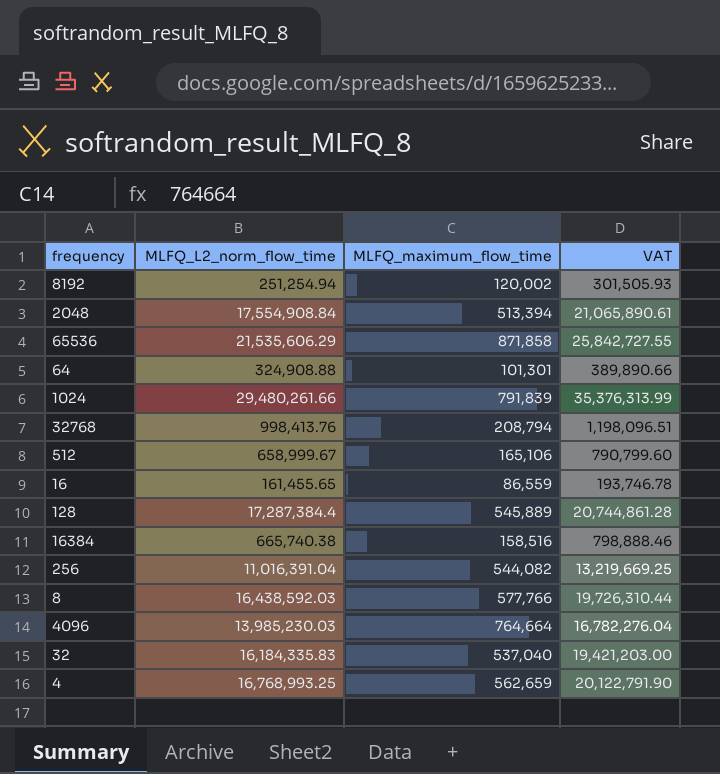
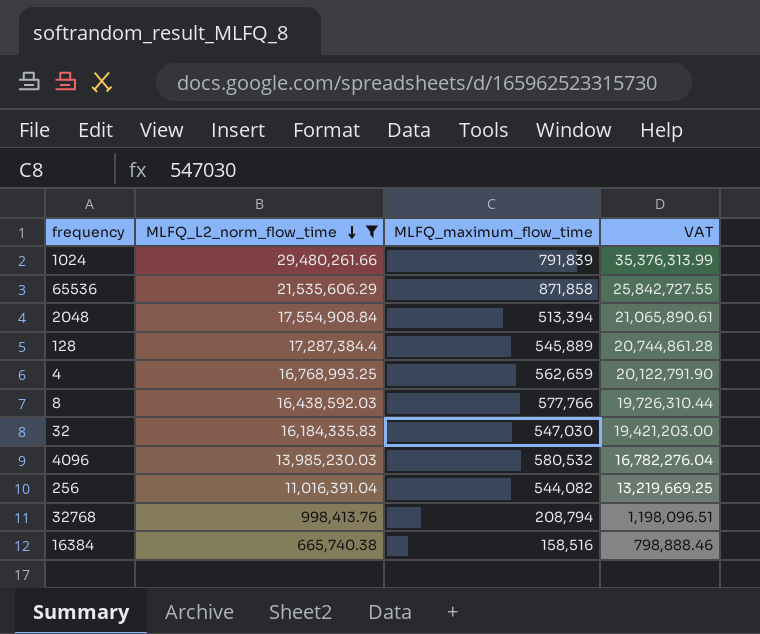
filter: none -> MLFQ_L2_norm_flow_time >= 665,740.38
row order: none -> MLFQ_L2_norm_flow_time descending
32 | MLFQ_maximum_flow_time: 537,040 -> 547,030
4096 | MLFQ_maximum_flow_time: 764,664 -> 580,532

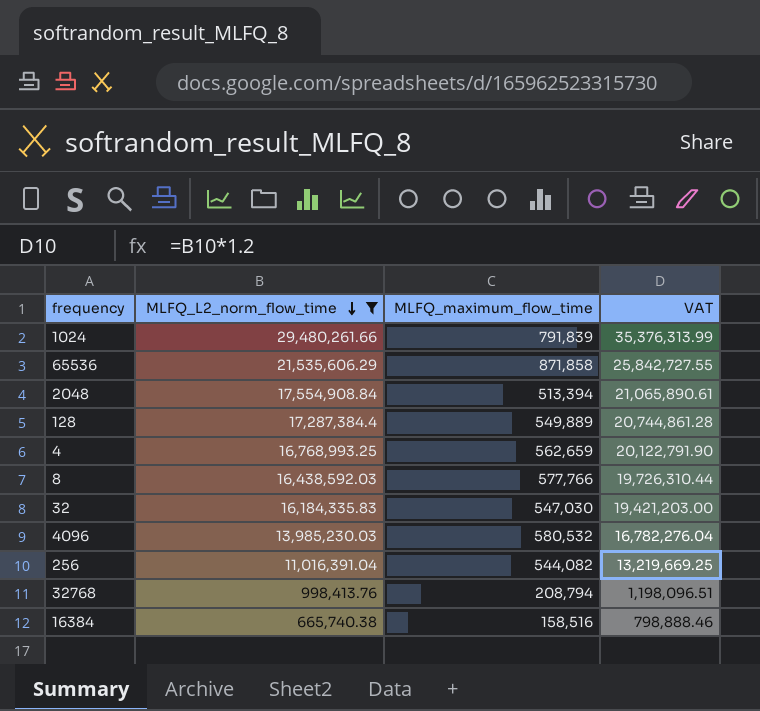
128 | MLFQ_maximum_flow_time: 545,889 -> 549,889

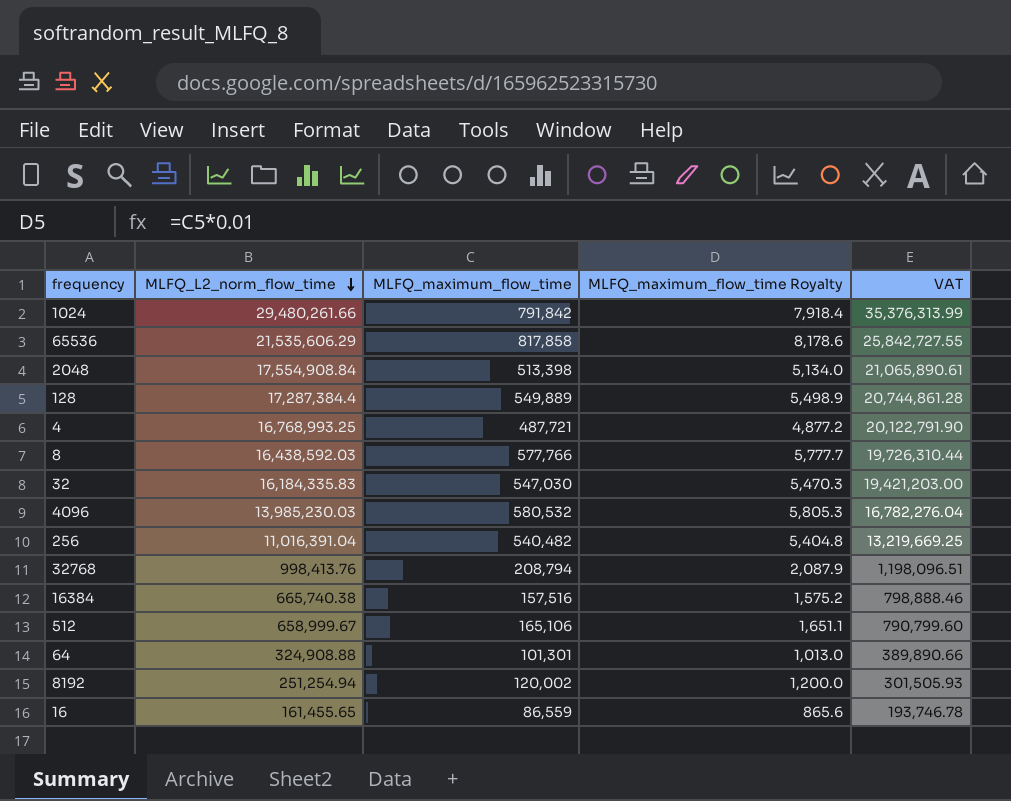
filter: MLFQ_L2_norm_flow_time >= 665,740.38 -> none
column MLFQ_maximum_flow_time Royalty | formula: none -> [MLFQ_maximum_flow_time] * 0.01
1024 | MLFQ_maximum_flow_time: 791,839 -> 791,842
65536 | MLFQ_maximum_flow_time: 871,858 -> 817,858
2048 | MLFQ_maximum_flow_time: 513,394 -> 513,398
4 | MLFQ_maximum_flow_time: 562,659 -> 487,721
256 | MLFQ_maximum_flow_time: 544,082 -> 540,482
16384 | MLFQ_maximum_flow_time: 158,516 -> 157,516

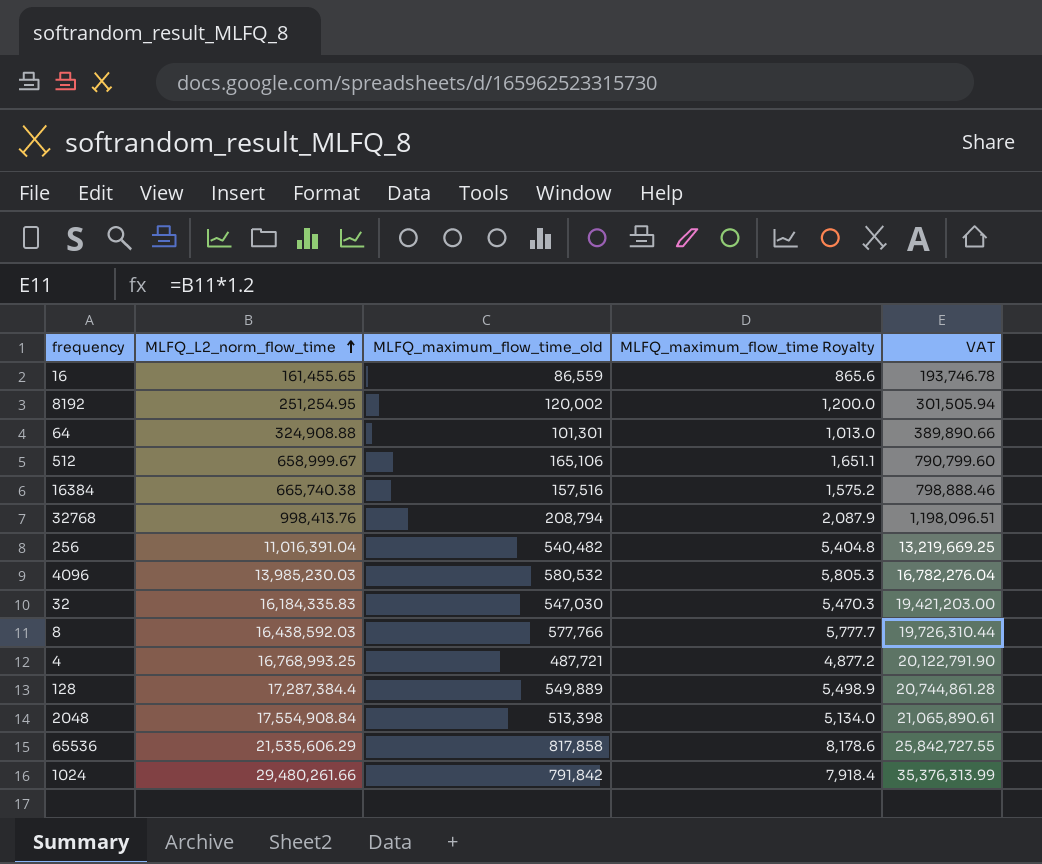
row order: MLFQ_L2_norm_flow_time descending -> MLFQ_L2_norm_flow_time ascending
column name: MLFQ_maximum_flow_time -> MLFQ_maximum_flow_time_old
8192 | MLFQ_L2_norm_flow_time: 251,254.94 -> 251,254.95
8192 | VAT: 301,505.93 -> 301,505.94

